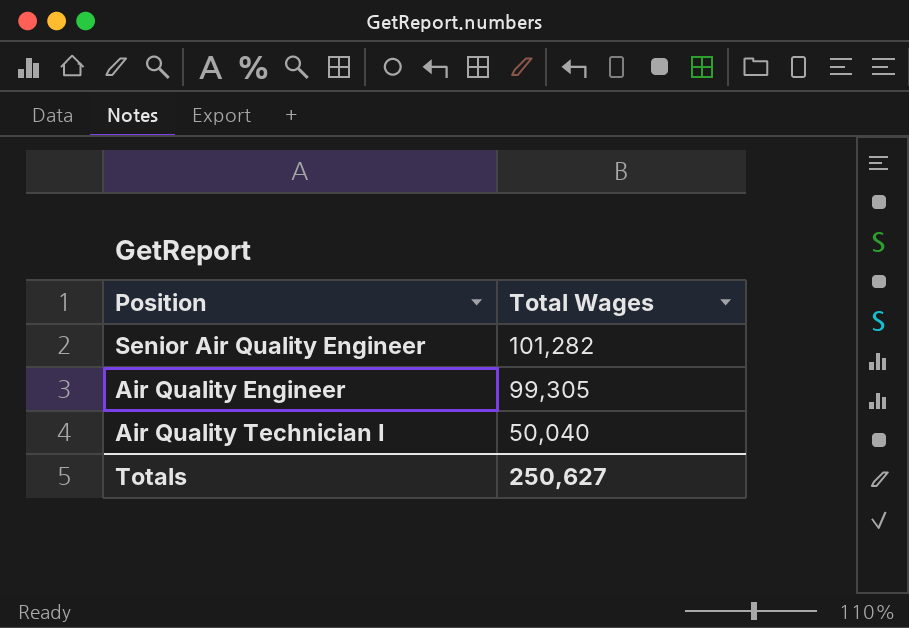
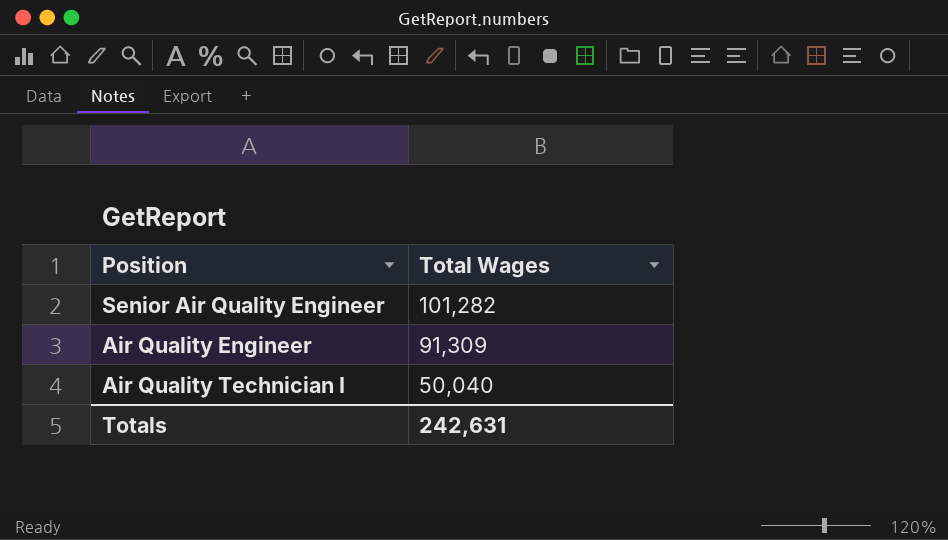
Air Quality Engineer | Total Wages: 99,305 -> 91,309
Totals | Total Wages: 250,627 -> 242,631

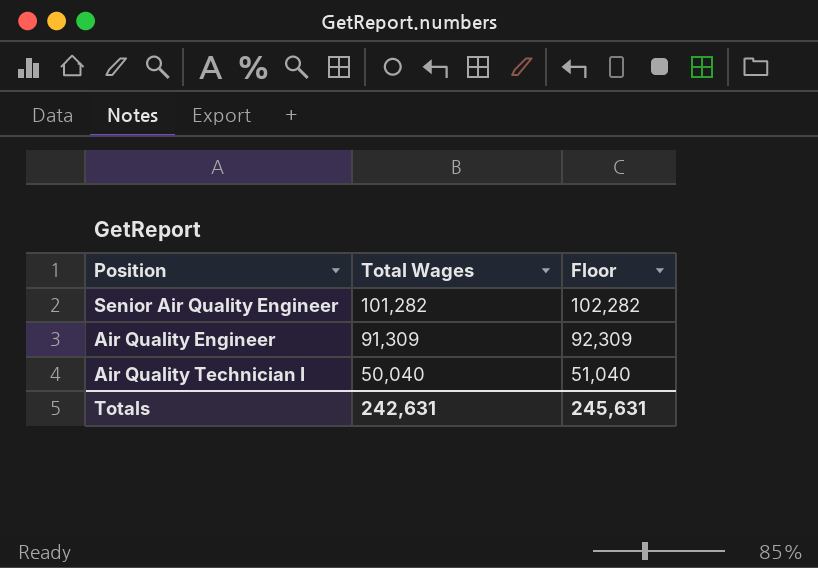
column Floor | formula: none -> [Total Wages] + 1000

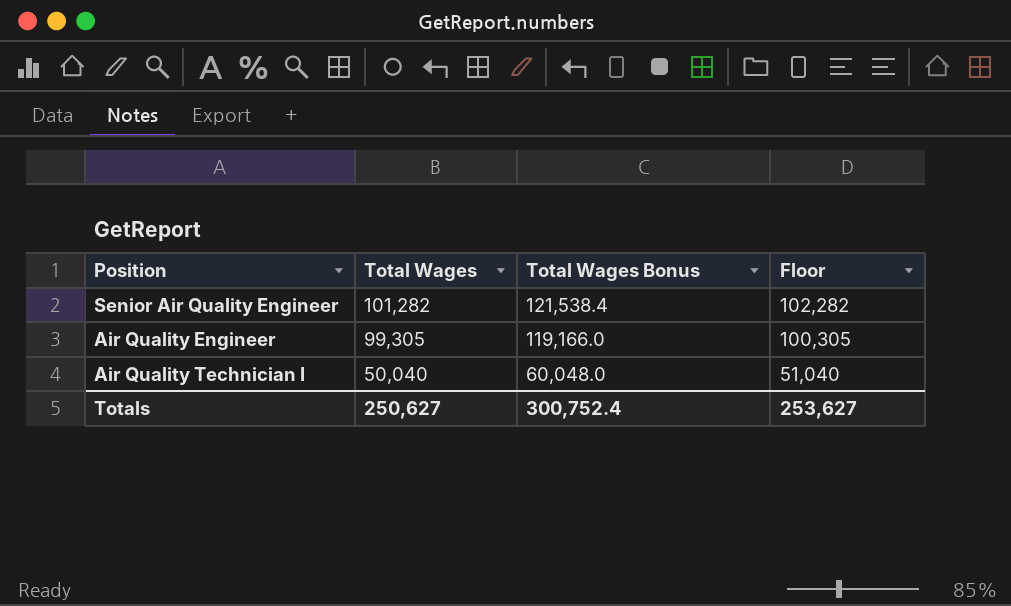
column Total Wages Bonus | formula: none -> [Total Wages] * 1.2
Air Quality Engineer | Total Wages: 91,309 -> 99,305
Air Quality Engineer | Floor: 92,309 -> 100,305
Totals | Total Wages: 242,631 -> 250,627
Totals | Floor: 245,631 -> 253,627

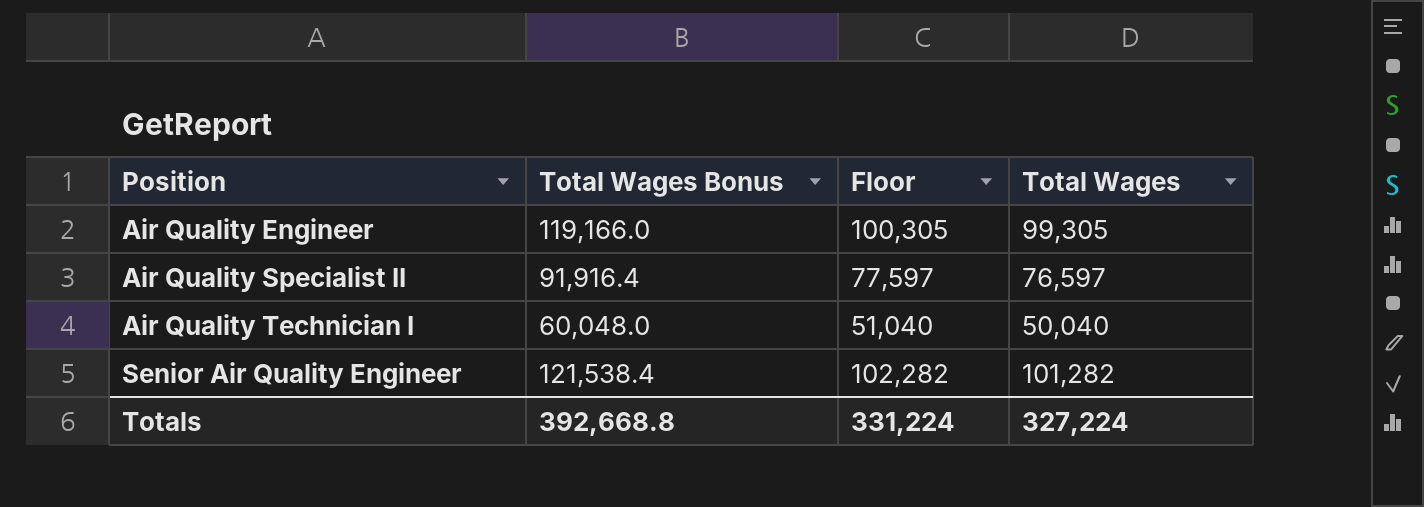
row order: Total Wages descending -> Position ascending
column Total Wages | position: 2 -> 4
row Air Quality Specialist II: none -> 91,916.4 | 77,597 | 76,597
Totals | Total Wages Bonus: 300,752.4 -> 392,668.8
Totals | Floor: 253,627 -> 331,224
Totals | Total Wages: 250,627 -> 327,224

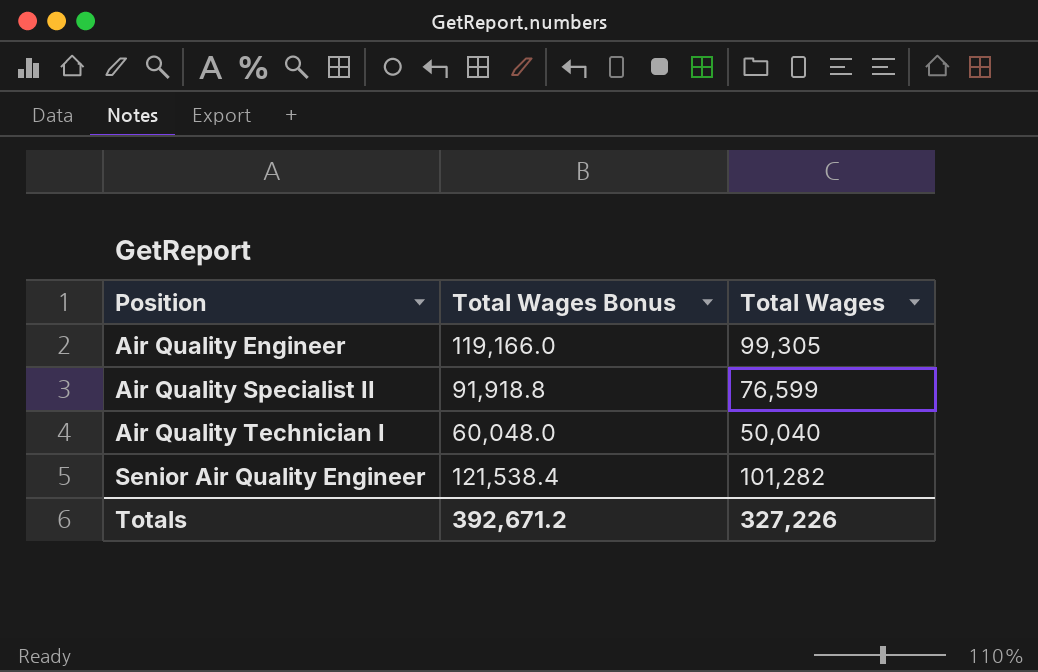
column Floor | formula: [Total Wages] + 1000 -> none
Air Quality Specialist II | Total Wages Bonus: 91,916.4 -> 91,918.8
Air Quality Specialist II | Total Wages: 76,597 -> 76,599
Totals | Total Wages Bonus: 392,668.8 -> 392,671.2
Totals | Total Wages: 327,224 -> 327,226

